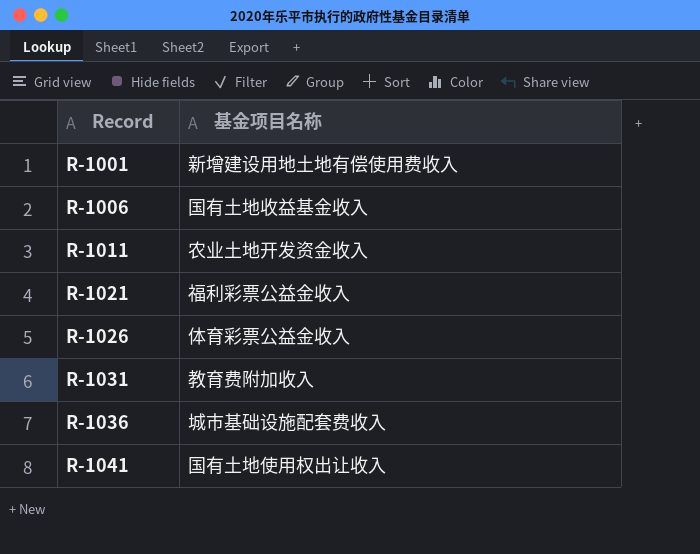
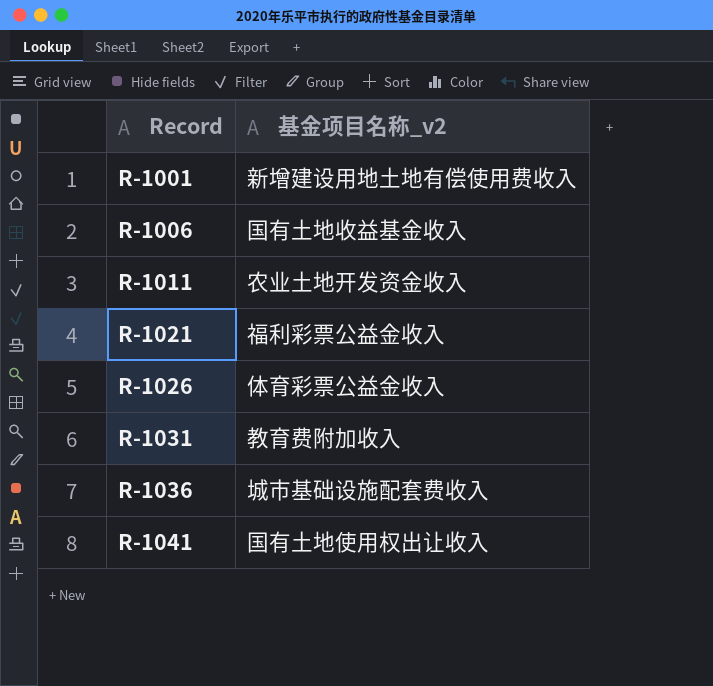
column name: 基金项目名称 -> 基金项目名称_v2

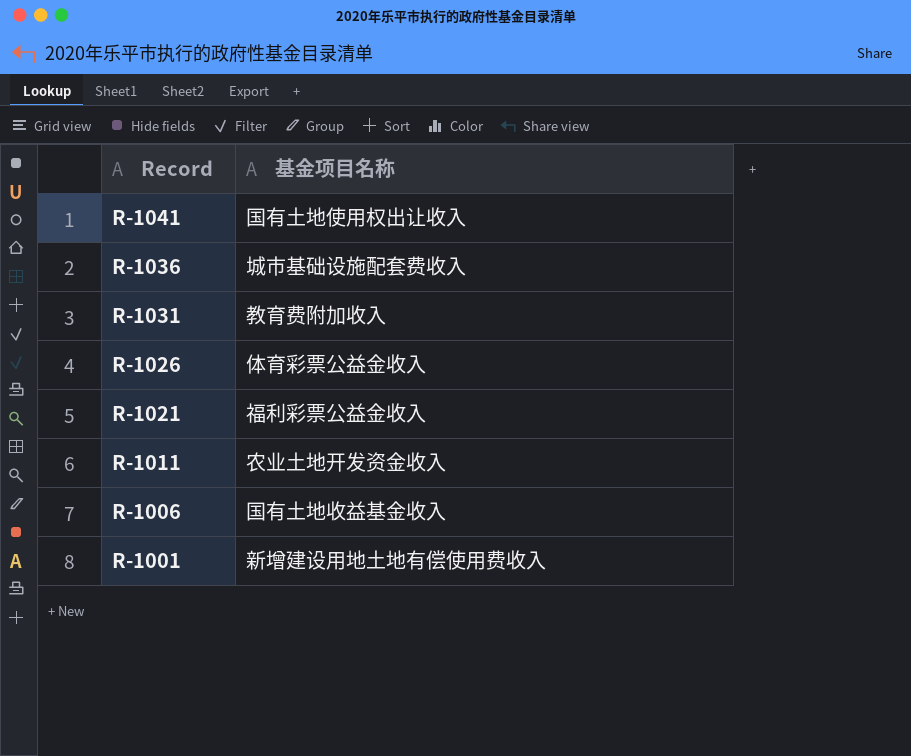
row order: Record ascending -> Record descending
column name: 基金项目名称_v2 -> 基金项目名称

